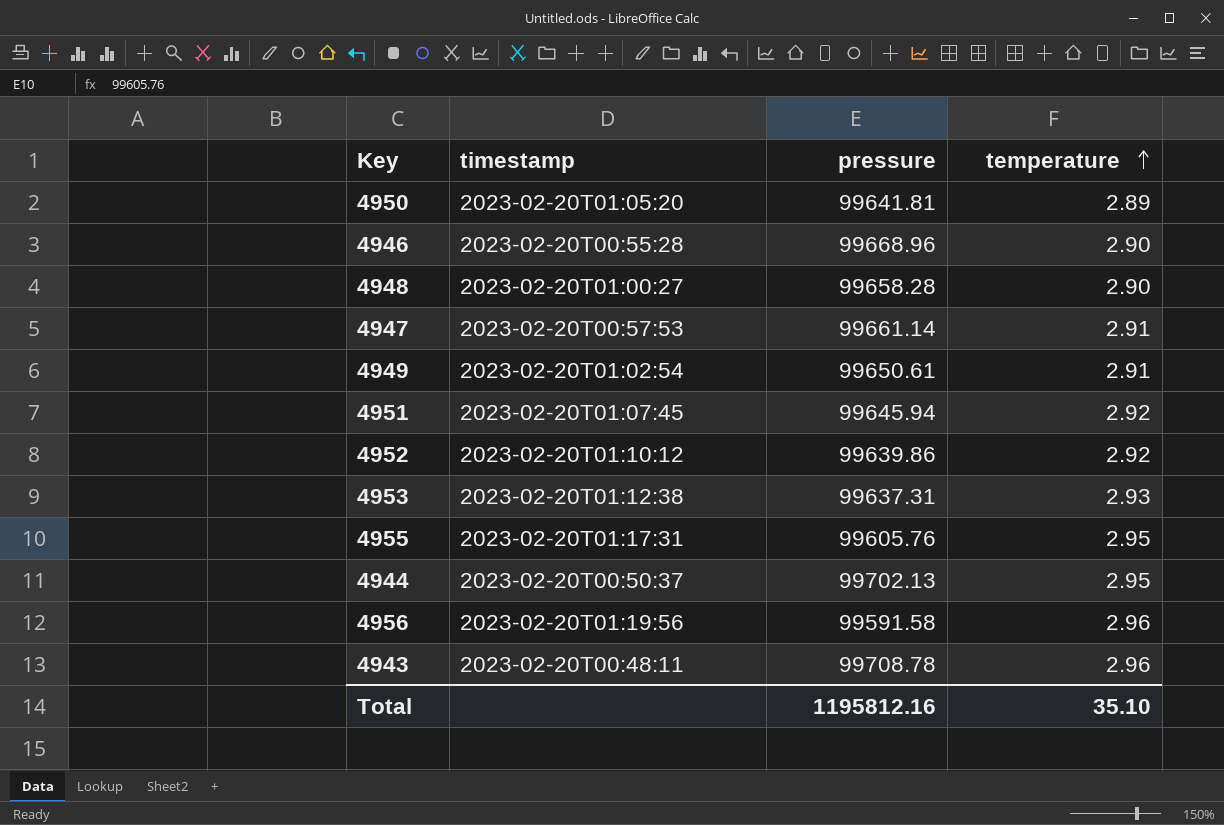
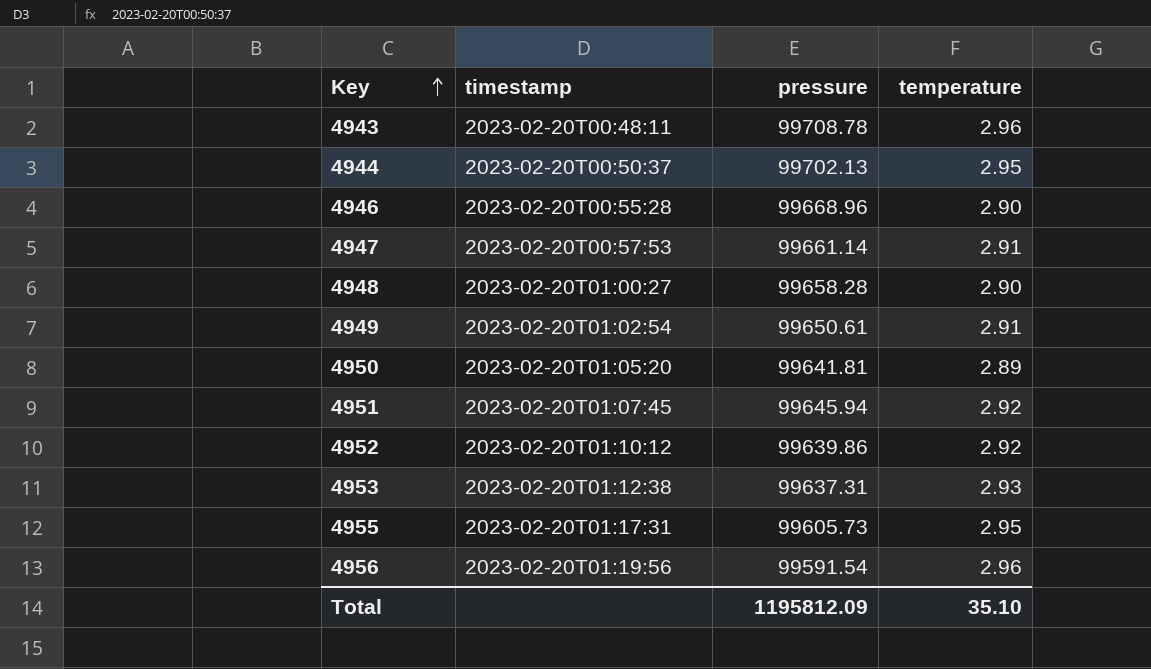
row order: temperature ascending -> Key ascending
4955 | pressure: 99605.76 -> 99605.73
4956 | pressure: 99591.58 -> 99591.54
Total | pressure: 1195812.16 -> 1195812.09

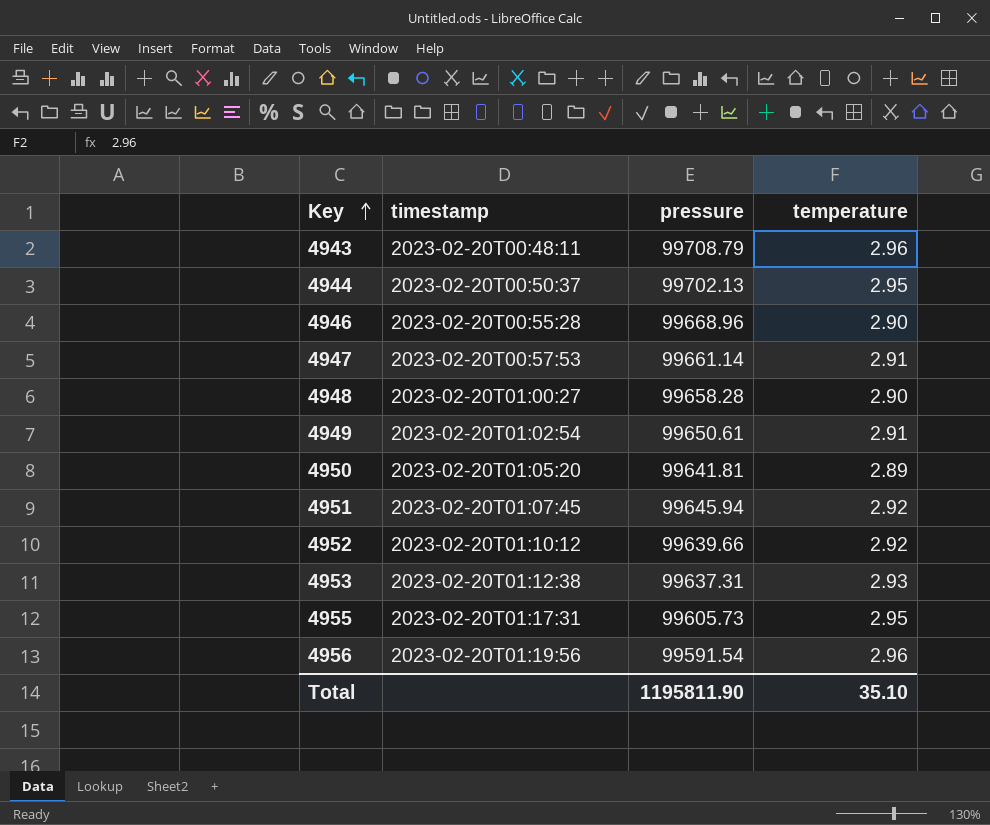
4943 | pressure: 99708.78 -> 99708.79
4952 | pressure: 99639.86 -> 99639.66
Total | pressure: 1195812.09 -> 1195811.90

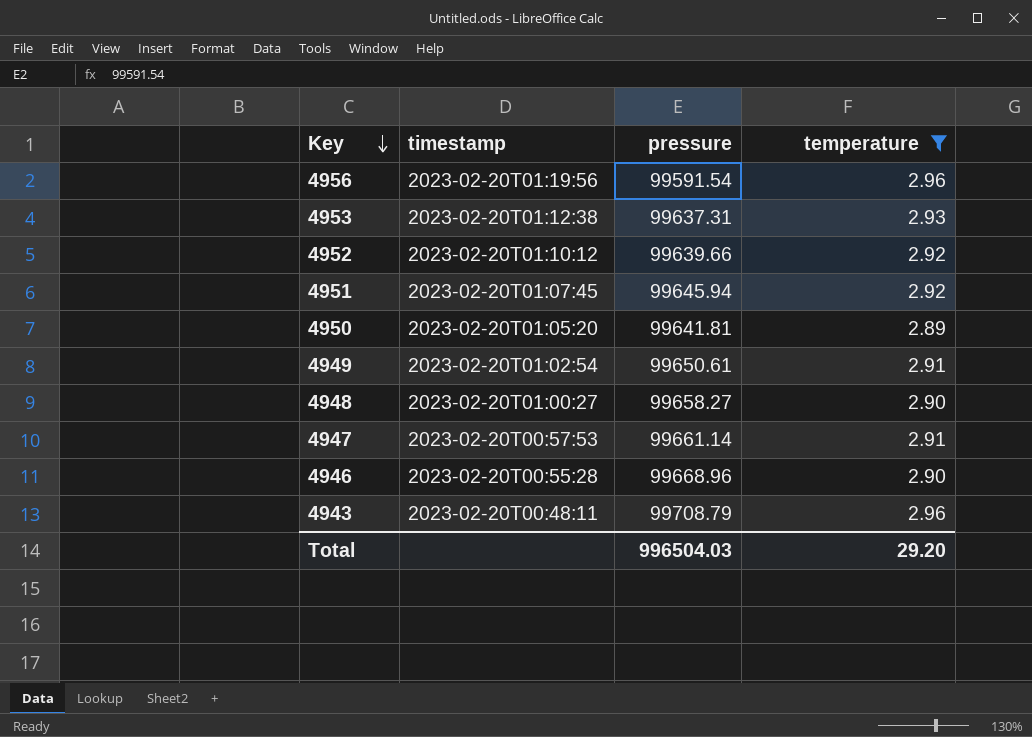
filter: none -> temperature != 2.95
row order: Key ascending -> Key descending
4948 | pressure: 99658.28 -> 99658.27
Total | pressure: 1195811.90 -> 996504.03
Total | temperature: 35.10 -> 29.20

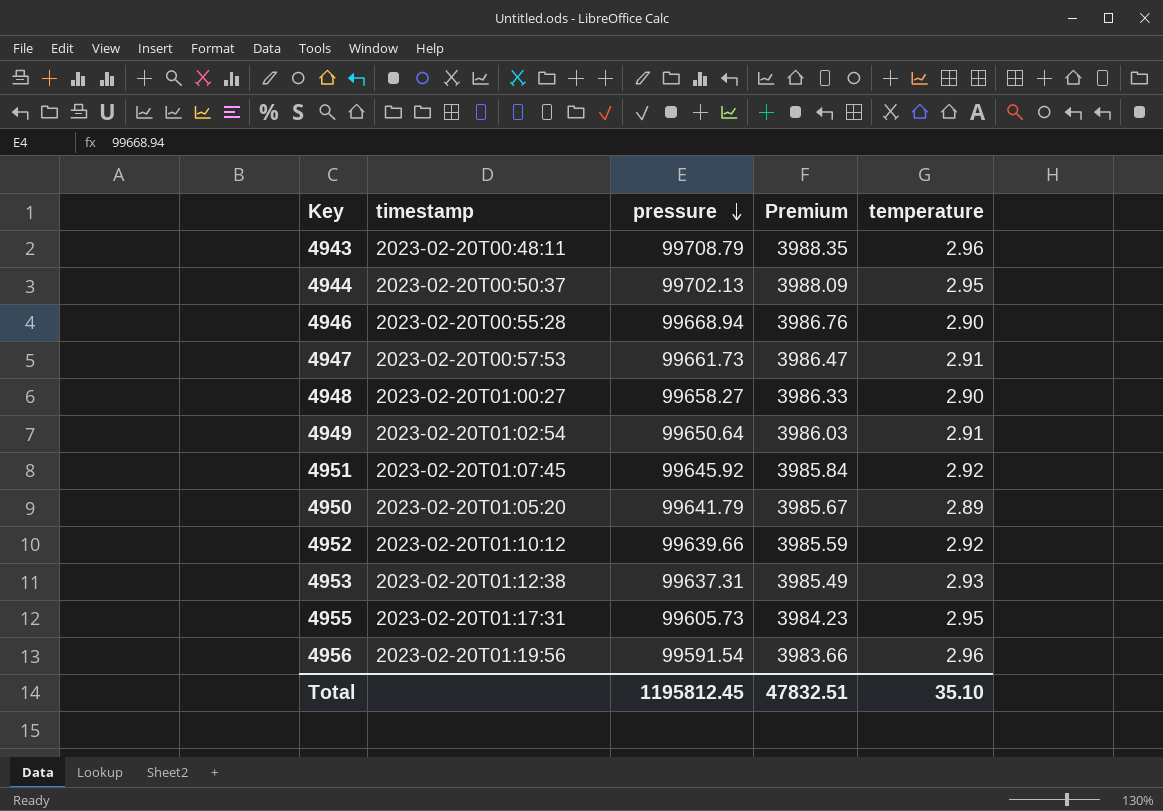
filter: temperature != 2.95 -> none
row order: Key descending -> pressure descending
column Premium | formula: none -> [pressure] * 0.04
4946 | pressure: 99668.96 -> 99668.94
4947 | pressure: 99661.14 -> 99661.73
4949 | pressure: 99650.61 -> 99650.64
4951 | pressure: 99645.94 -> 99645.92
4950 | pressure: 99641.81 -> 99641.79
Total | pressure: 996504.03 -> 1195812.45
Total | temperature: 29.20 -> 35.10

